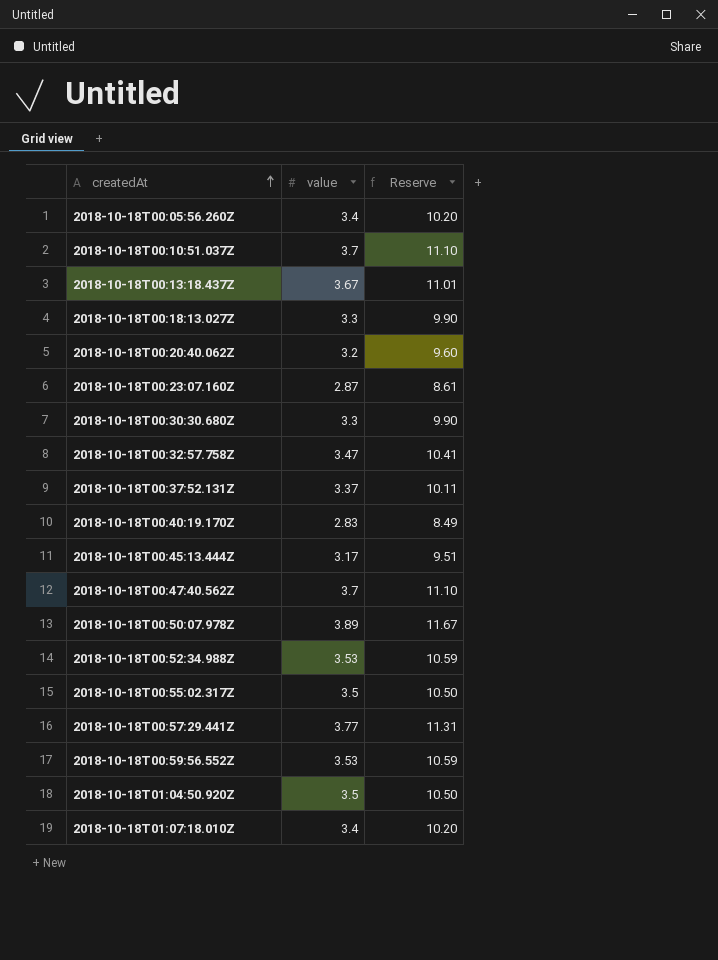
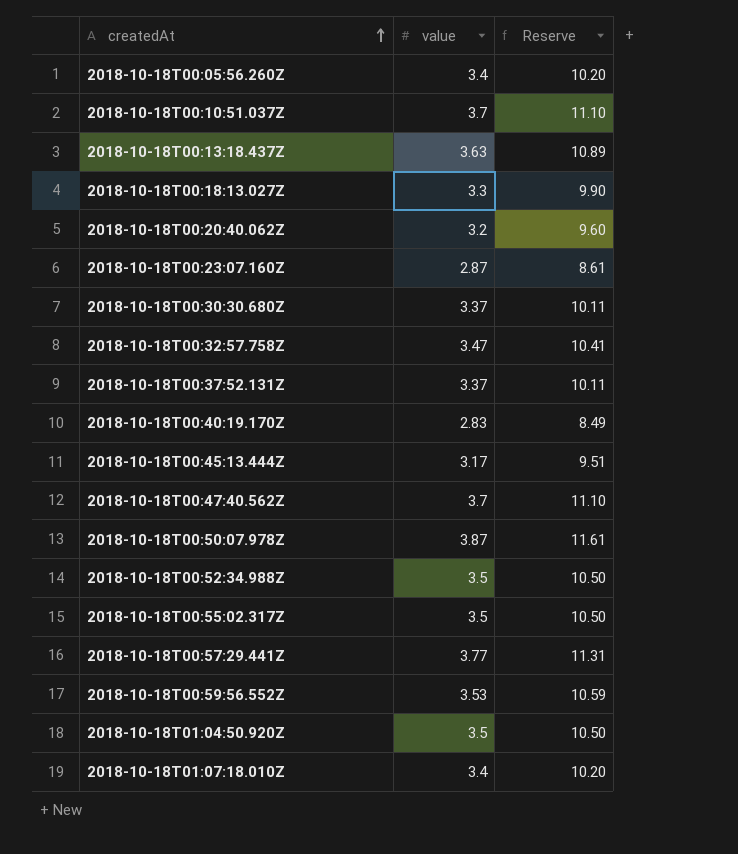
2018-10-18T00:13:18.437Z | value: 3.67 -> 3.63
2018-10-18T00:13:18.437Z | Reserve: 11.01 -> 10.89
2018-10-18T00:30:30.680Z | value: 3.3 -> 3.37
2018-10-18T00:30:30.680Z | Reserve: 9.90 -> 10.11
2018-10-18T00:50:07.978Z | value: 3.89 -> 3.87
2018-10-18T00:50:07.978Z | Reserve: 11.67 -> 11.61
2018-10-18T00:52:34.988Z | value: 3.53 -> 3.5
2018-10-18T00:52:34.988Z | Reserve: 10.59 -> 10.50

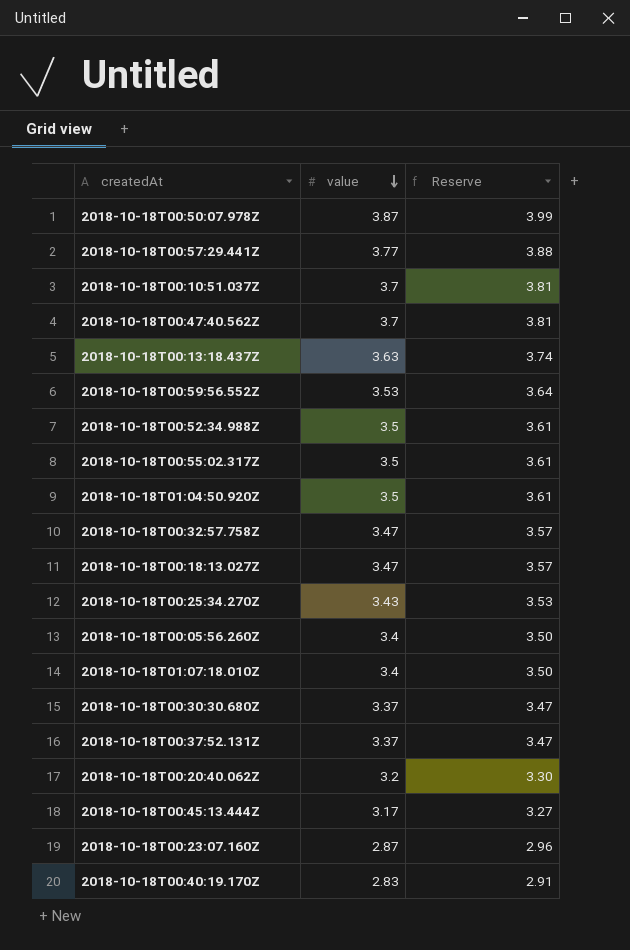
row order: createdAt ascending -> value descending
column Reserve | formula: [value] * 3 -> [value] * 1.03
2018-10-18T00:18:13.027Z | value: 3.3 -> 3.47
row 2018-10-18T00:25:34.270Z: none -> 3.43 | 3.53

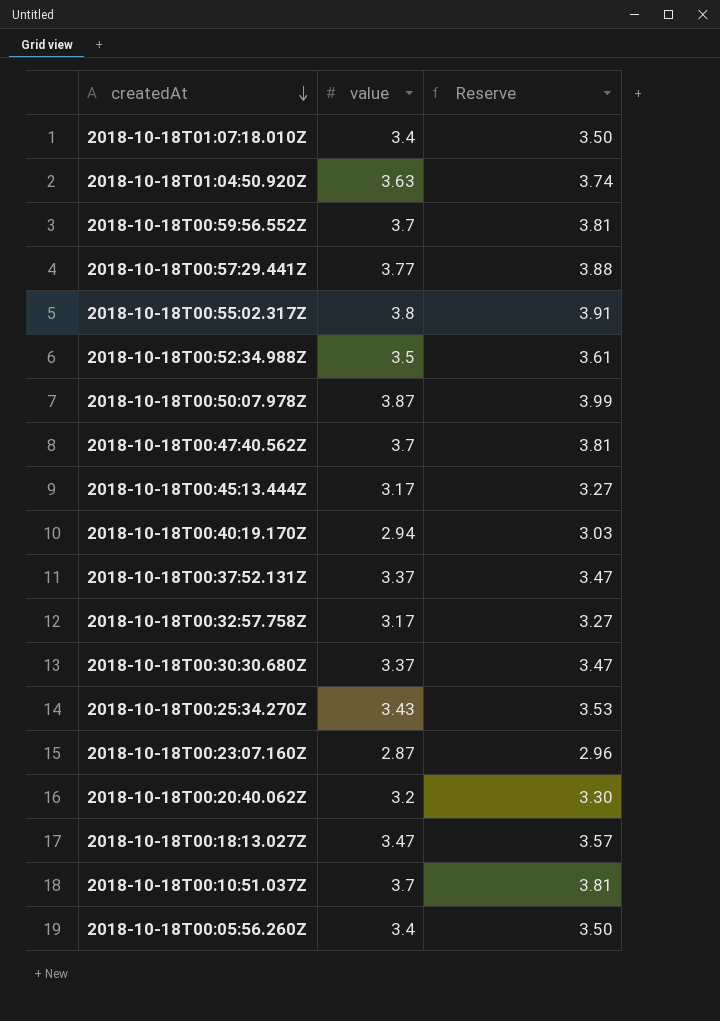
row order: value descending -> createdAt descending
row 2018-10-18T00:13:18.437Z: 3.63 | 3.74 -> none
2018-10-18T01:04:50.920Z | value: 3.5 -> 3.63
2018-10-18T01:04:50.920Z | Reserve: 3.61 -> 3.74
2018-10-18T00:59:56.552Z | value: 3.53 -> 3.7
2018-10-18T00:59:56.552Z | Reserve: 3.64 -> 3.81
2018-10-18T00:55:02.317Z | value: 3.5 -> 3.8
2018-10-18T00:55:02.317Z | Reserve: 3.61 -> 3.91
2018-10-18T00:40:19.170Z | value: 2.83 -> 2.94
2018-10-18T00:40:19.170Z | Reserve: 2.91 -> 3.03
2018-10-18T00:32:57.758Z | value: 3.47 -> 3.17
2018-10-18T00:32:57.758Z | Reserve: 3.57 -> 3.27

